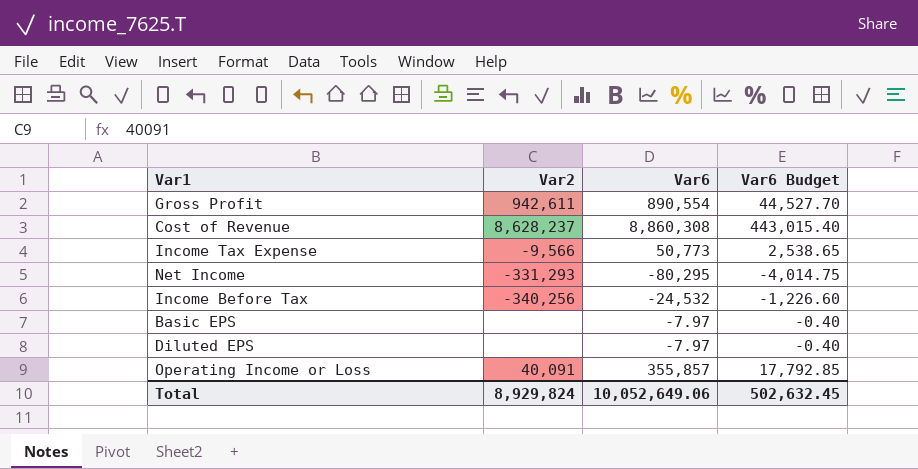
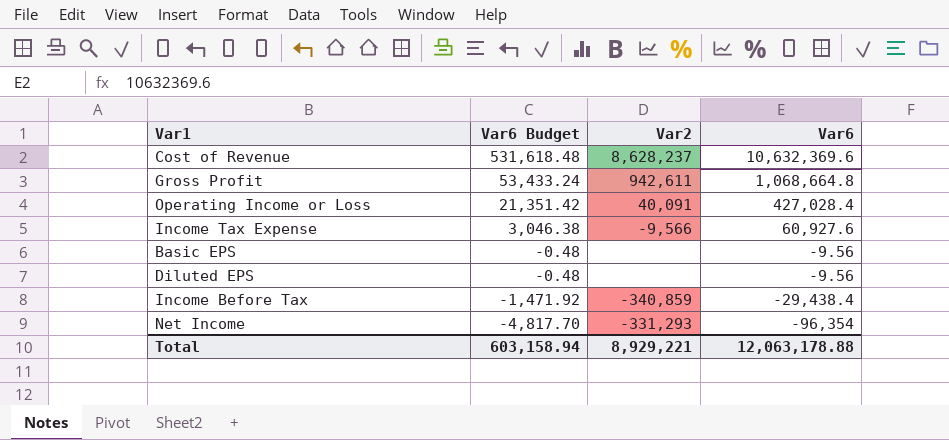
row order: none -> Var6 Budget descending
column Var6 Budget | position: 4 -> 2
Cost of Revenue | Var6 Budget: 443,015.40 -> 531,618.48
Cost of Revenue | Var6: 8,860,308 -> 10,632,369.6
Gross Profit | Var6 Budget: 44,527.70 -> 53,433.24
Gross Profit | Var6: 890,554 -> 1,068,664.8
Operating Income or Loss | Var6 Budget: 17,792.85 -> 21,351.42
Operating Income or Loss | Var6: 355,857 -> 427,028.4
Income Tax Expense | Var6 Budget: 2,538.65 -> 3,046.38
Income Tax Expense | Var6: 50,773 -> 60,927.6
Basic EPS | Var6 Budget: -0.40 -> -0.48
Basic EPS | Var6: -7.97 -> -9.56
Diluted EPS | Var6 Budget: -0.40 -> -0.48
Diluted EPS | Var6: -7.97 -> -9.56
Income Before Tax | Var6 Budget: -1,226.60 -> -1,471.92
Income Before Tax | Var2: -340,256 -> -340,859
Income Before Tax | Var6: -24,532 -> -29,438.4
Net Income | Var6 Budget: -4,014.75 -> -4,817.70
Net Income | Var6: -80,295 -> -96,354
Total | Var6 Budget: 502,632.45 -> 603,158.94
Total | Var2: 8,929,824 -> 8,929,221
Total | Var6: 10,052,649.06 -> 12,063,178.88

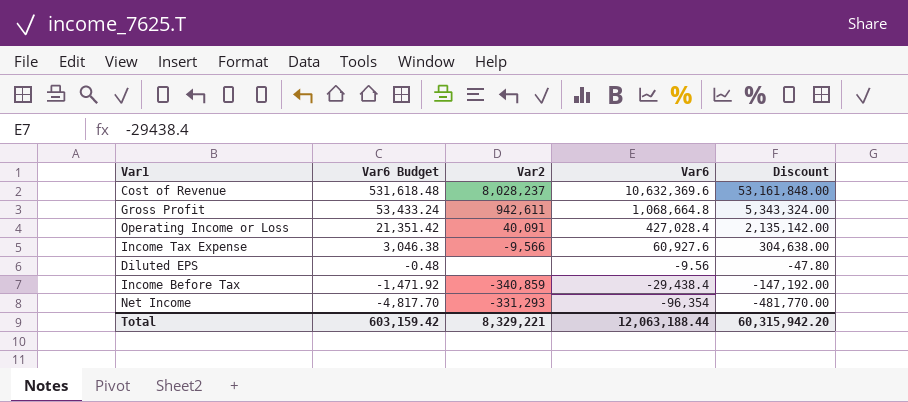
column Discount | formula: none -> [Var6] * 5
row Basic EPS: -0.48 | none | -9.56 -> none
Cost of Revenue | Var2: 8,628,237 -> 8,028,237
Total | Var6 Budget: 603,158.94 -> 603,159.42
Total | Var2: 8,929,221 -> 8,329,221
Total | Var6: 12,063,178.88 -> 12,063,188.44

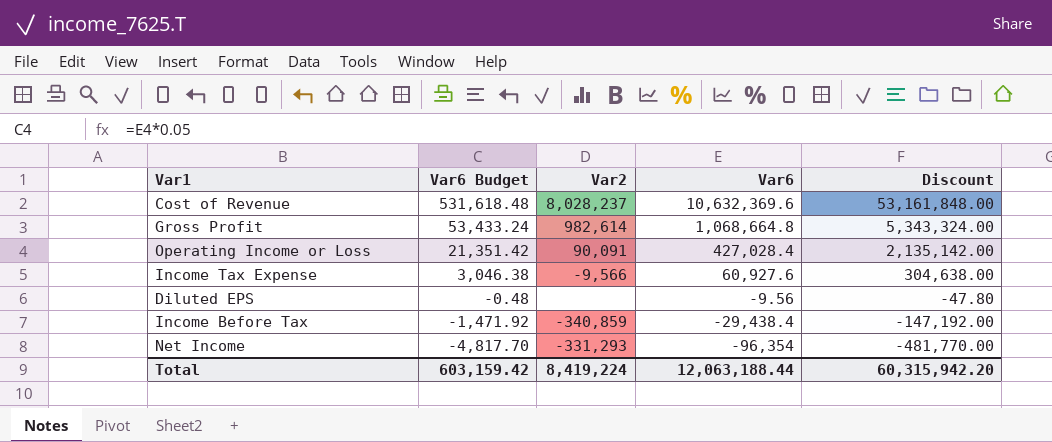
Gross Profit | Var2: 942,611 -> 982,614
Operating Income or Loss | Var2: 40,091 -> 90,091
Total | Var2: 8,329,221 -> 8,419,224

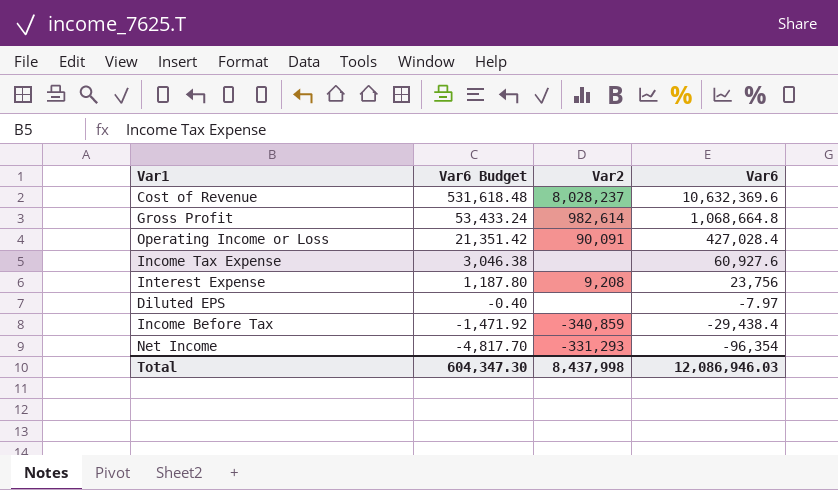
column Discount | formula: [Var6] * 5 -> none
Income Tax Expense | Var2: -9,566 -> none
row Interest Expense: none -> 1,187.80 | 9,208 | 23,756
Diluted EPS | Var6 Budget: -0.48 -> -0.40
Diluted EPS | Var6: -9.56 -> -7.97
Total | Var6 Budget: 603,159.42 -> 604,347.30
Total | Var2: 8,419,224 -> 8,437,998
Total | Var6: 12,063,188.44 -> 12,086,946.03

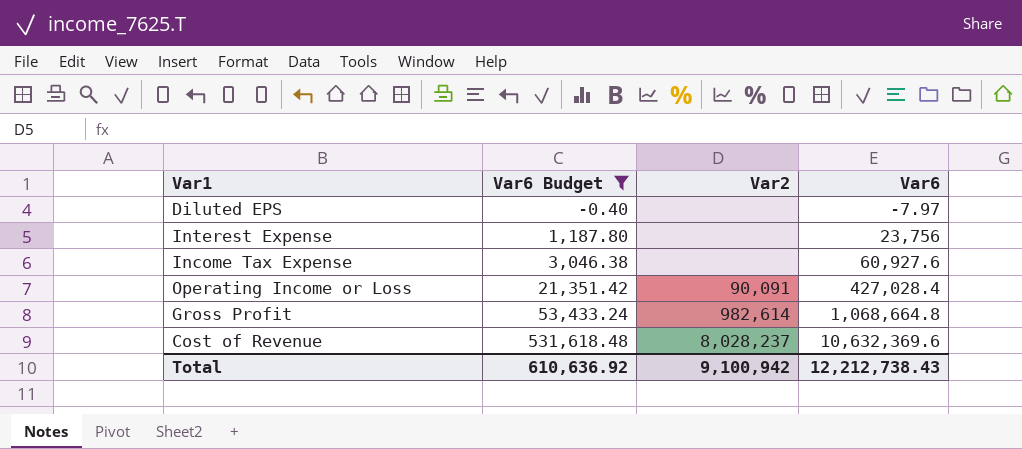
filter: none -> Var6 Budget >= -0.40
row order: Var6 Budget descending -> Var6 Budget ascending
Interest Expense | Var2: 9,208 -> none
Total | Var6 Budget: 604,347.30 -> 610,636.92
Total | Var2: 8,437,998 -> 9,100,942
Total | Var6: 12,086,946.03 -> 12,212,738.43

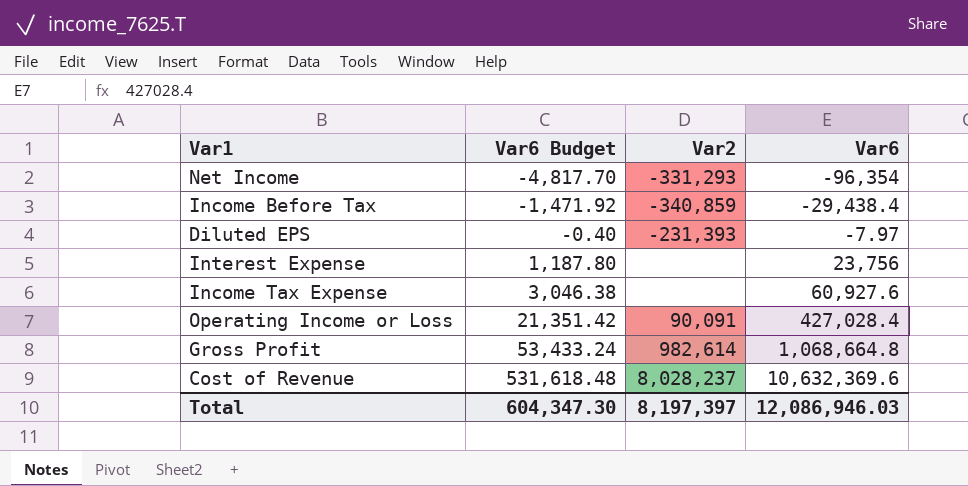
filter: Var6 Budget >= -0.40 -> none
Diluted EPS | Var2: none -> -231,393
Total | Var6 Budget: 610,636.92 -> 604,347.30
Total | Var2: 9,100,942 -> 8,197,397
Total | Var6: 12,212,738.43 -> 12,086,946.03

